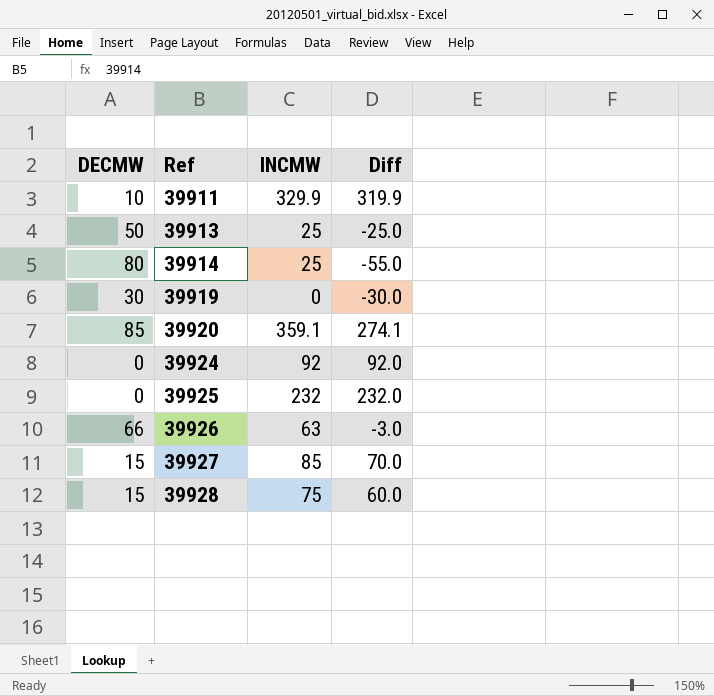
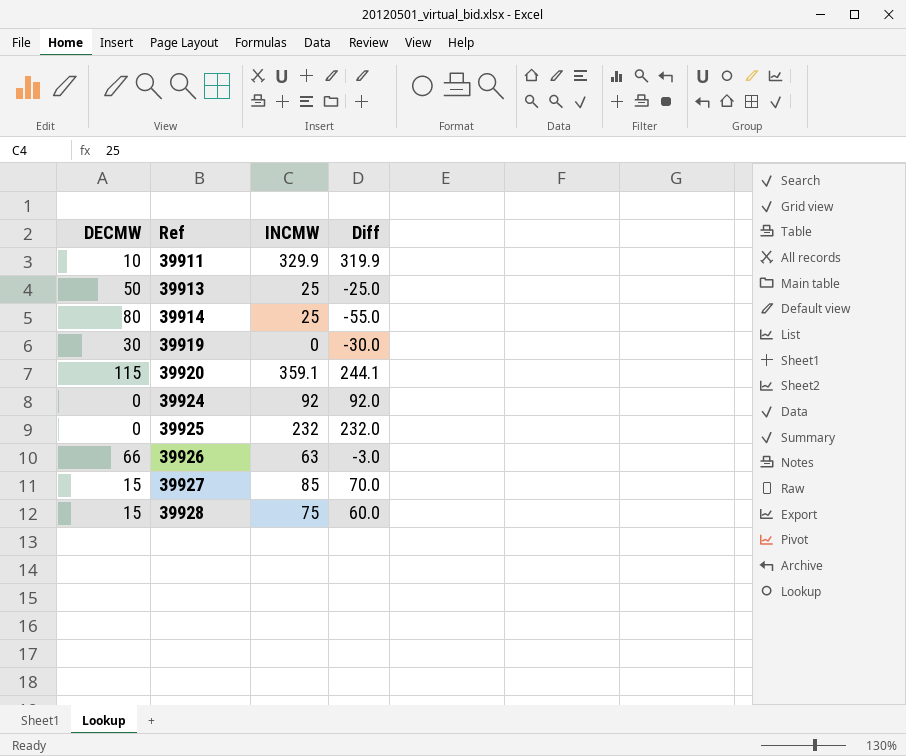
39920 | DECMW: 85 -> 115
39920 | Diff: 274.1 -> 244.1

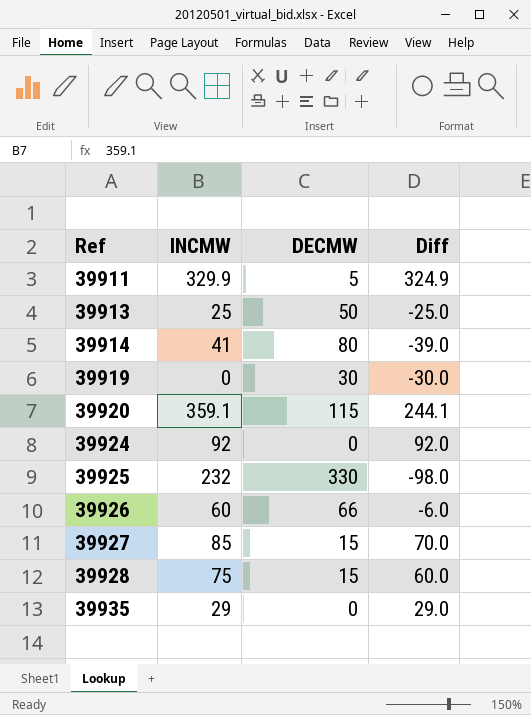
column DECMW | position: 1 -> 3
39911 | DECMW: 10 -> 5
39911 | Diff: 319.9 -> 324.9
39914 | INCMW: 25 -> 41
39914 | Diff: -55.0 -> -39.0
39925 | DECMW: 0 -> 330
39925 | Diff: 232.0 -> -98.0
39926 | INCMW: 63 -> 60
39926 | Diff: -3.0 -> -6.0
row 39935: none -> 29 | 0 | 29.0

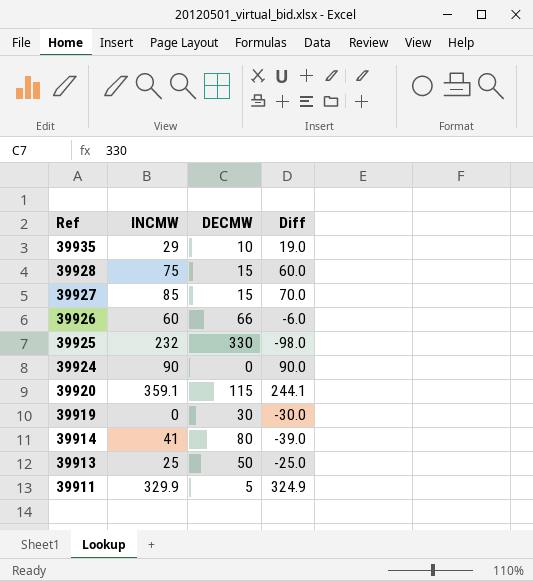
row order: Ref ascending -> Ref descending
39935 | DECMW: 0 -> 10
39935 | Diff: 29.0 -> 19.0
39924 | INCMW: 92 -> 90
39924 | Diff: 92.0 -> 90.0

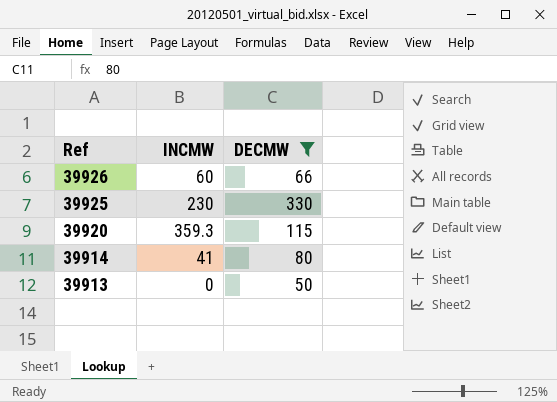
filter: none -> DECMW >= 50
column Diff | formula: [INCMW] - [DECMW] -> none
39925 | INCMW: 232 -> 230
39920 | INCMW: 359.1 -> 359.3
39913 | INCMW: 25 -> 0

